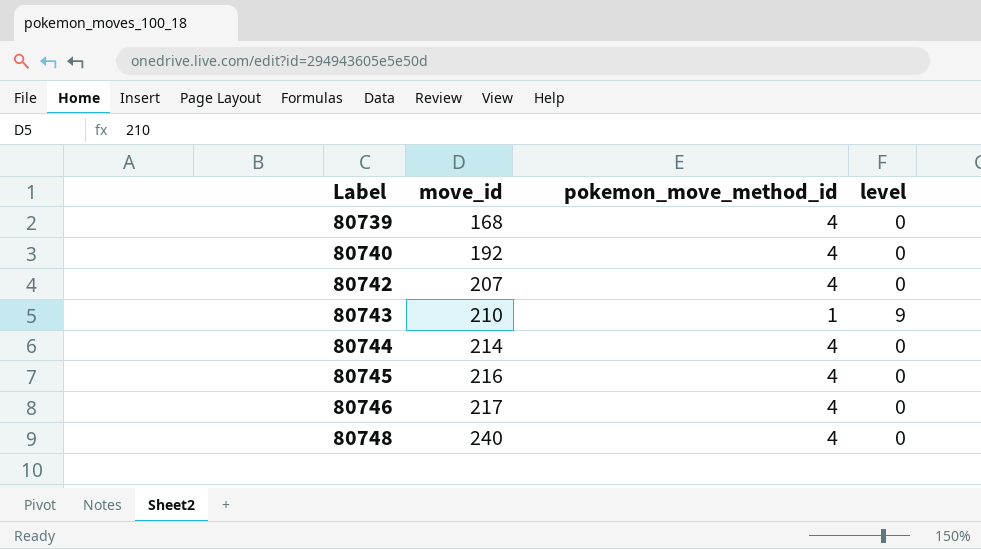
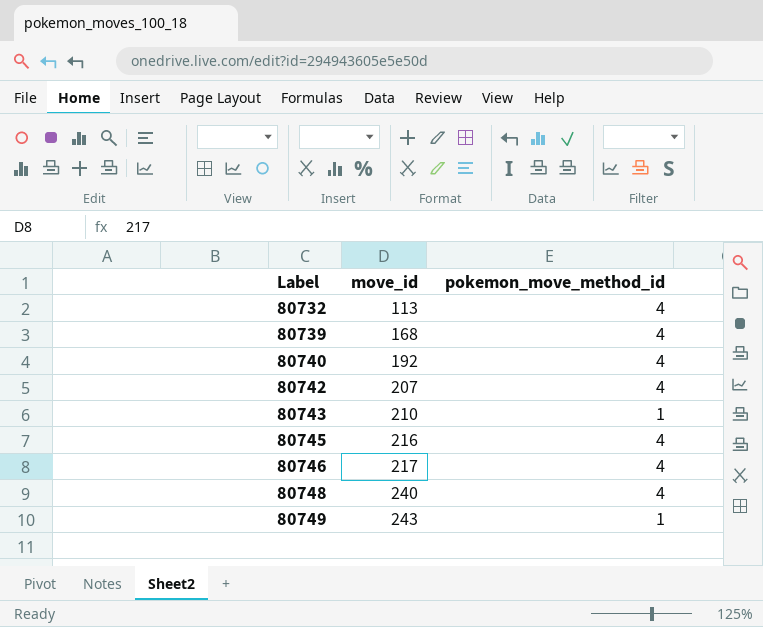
column level | position: 4 -> none
row 80744: 214 | 4 | 0 -> none
row 80732: none -> 113 | 4
row 80749: none -> 243 | 1

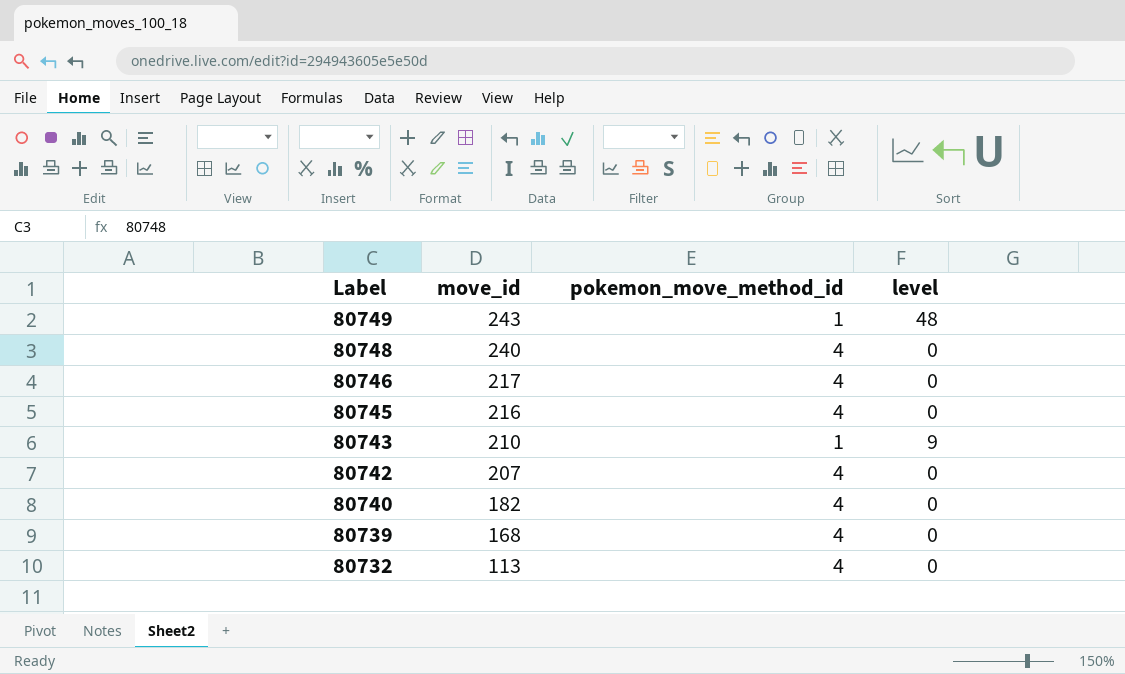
row order: Label ascending -> Label descending
column level | position: none -> 4
80740 | move_id: 192 -> 182

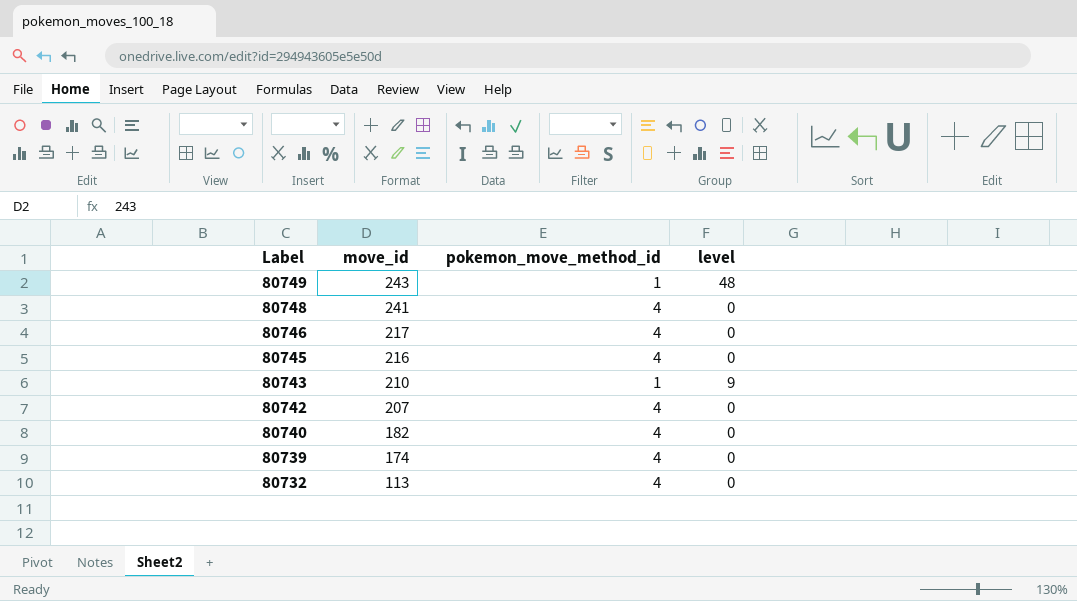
80748 | move_id: 240 -> 241
80739 | move_id: 168 -> 174

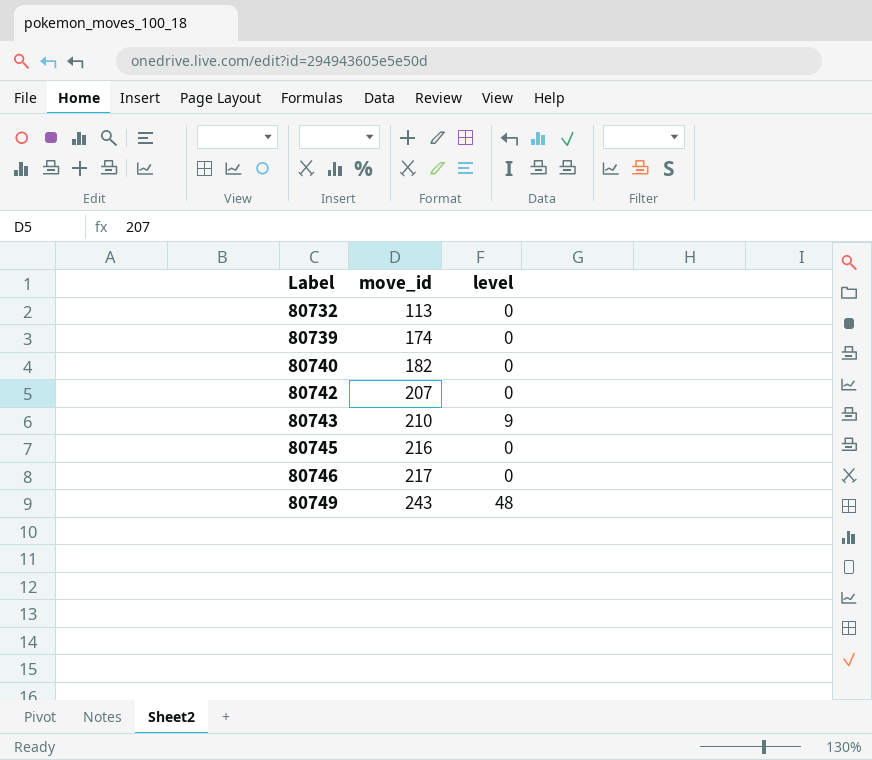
row order: Label descending -> Label ascending
column pokemon_move_method_id | position: 3 -> none
row 80748: 241 | 4 | 0 -> none

